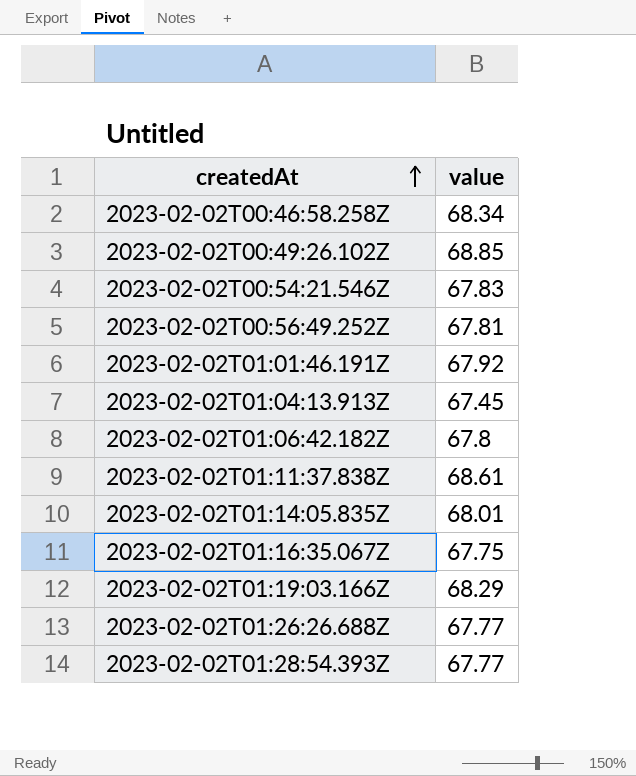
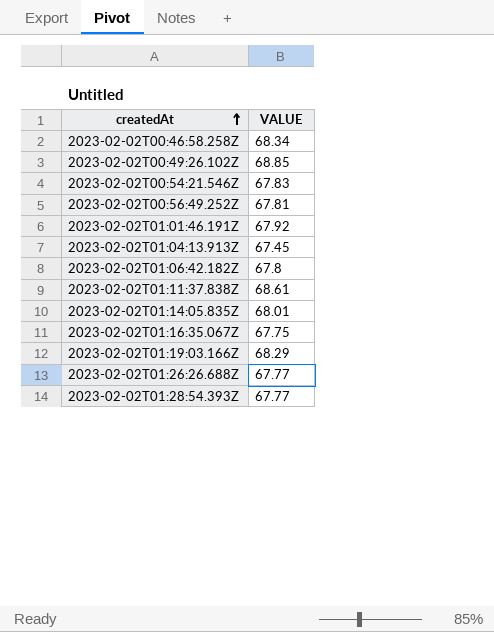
column name: value -> VALUE

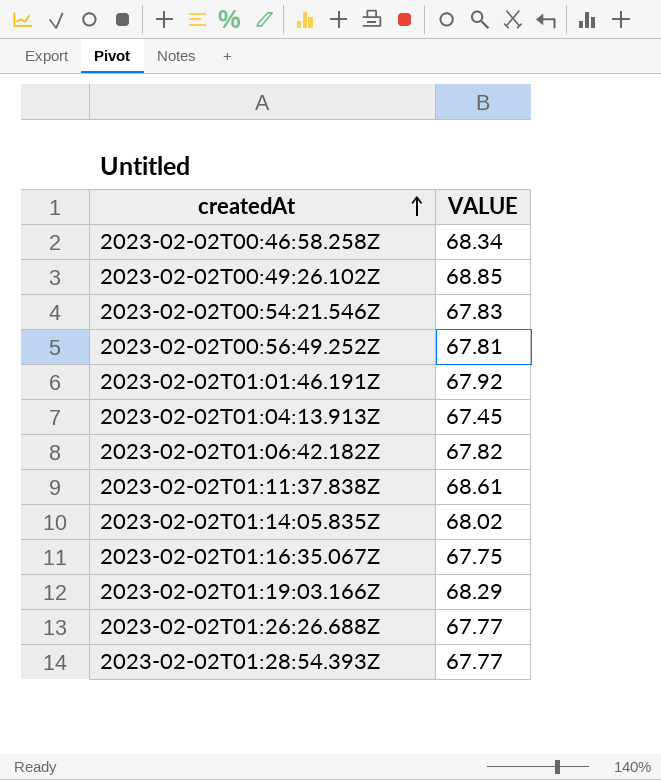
2023-02-02T01:06:42.182Z | VALUE: 67.8 -> 67.82
2023-02-02T01:14:05.835Z | VALUE: 68.01 -> 68.02

